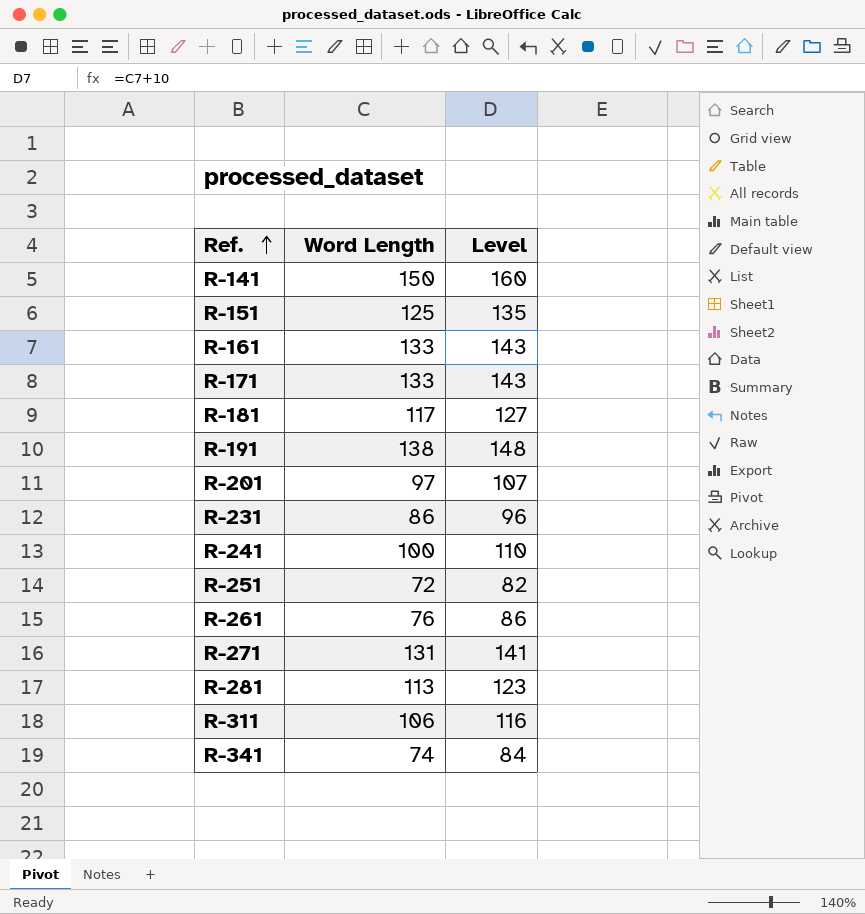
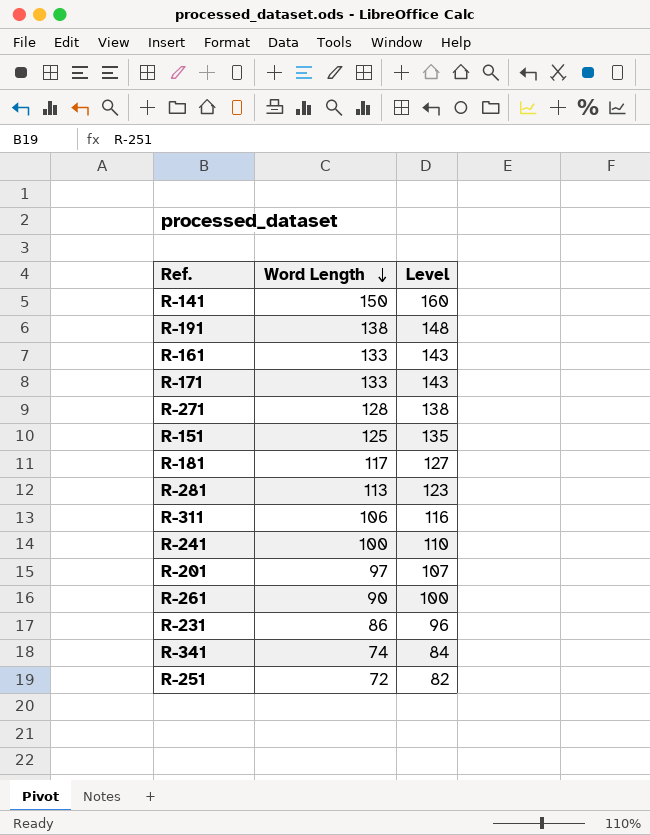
row order: Ref. ascending -> Word Length descending
R-271 | Word Length: 131 -> 128
R-271 | Level: 141 -> 138
R-261 | Word Length: 76 -> 90
R-261 | Level: 86 -> 100

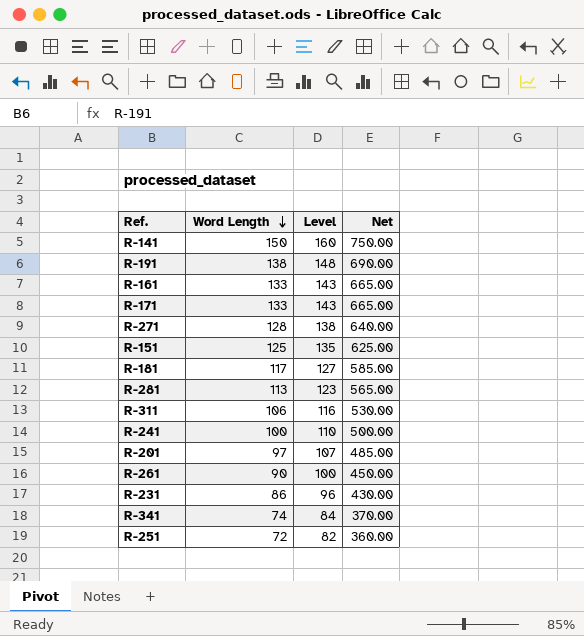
column Net | formula: none -> [Word Length] * 5

